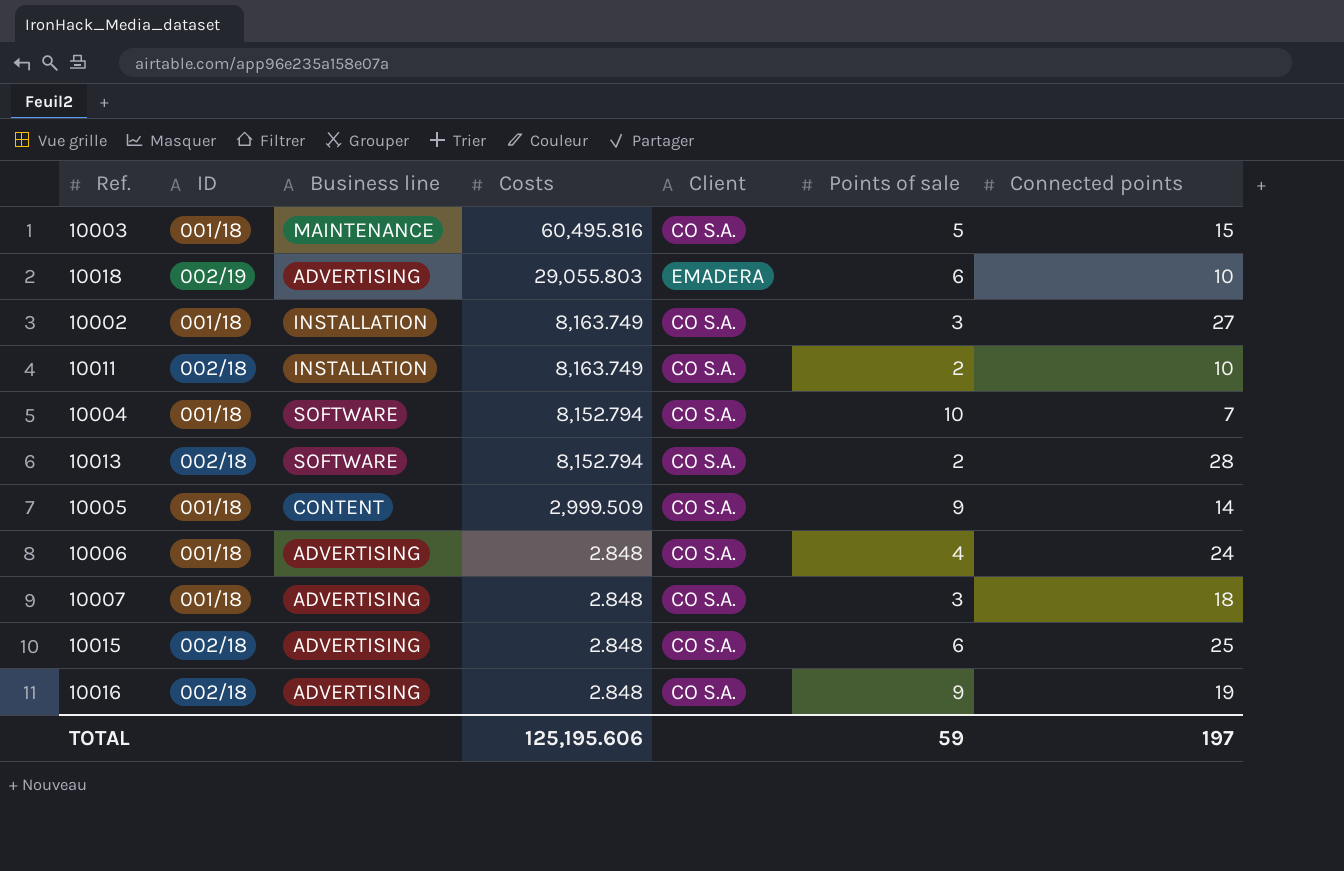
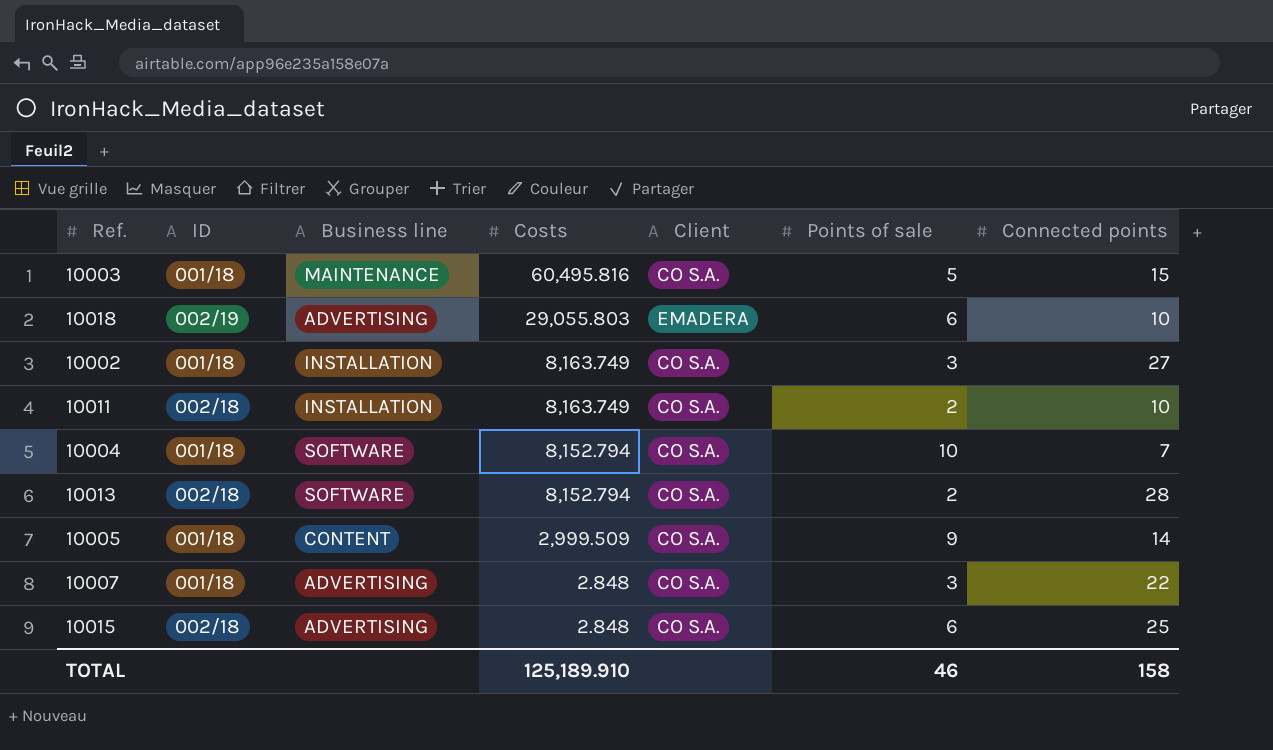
row 10006: 001/18 | ADVERTISING | 2.848 | CO S.A. | 4 | 24 -> none
row 10016: 002/18 | ADVERTISING | 2.848 | CO S.A. | 9 | 19 -> none
10007 | Connected points: 18 -> 22
TOTAL | Costs: 125,195.606 -> 125,189.910
TOTAL | Points of sale: 59 -> 46
TOTAL | Connected points: 197 -> 158

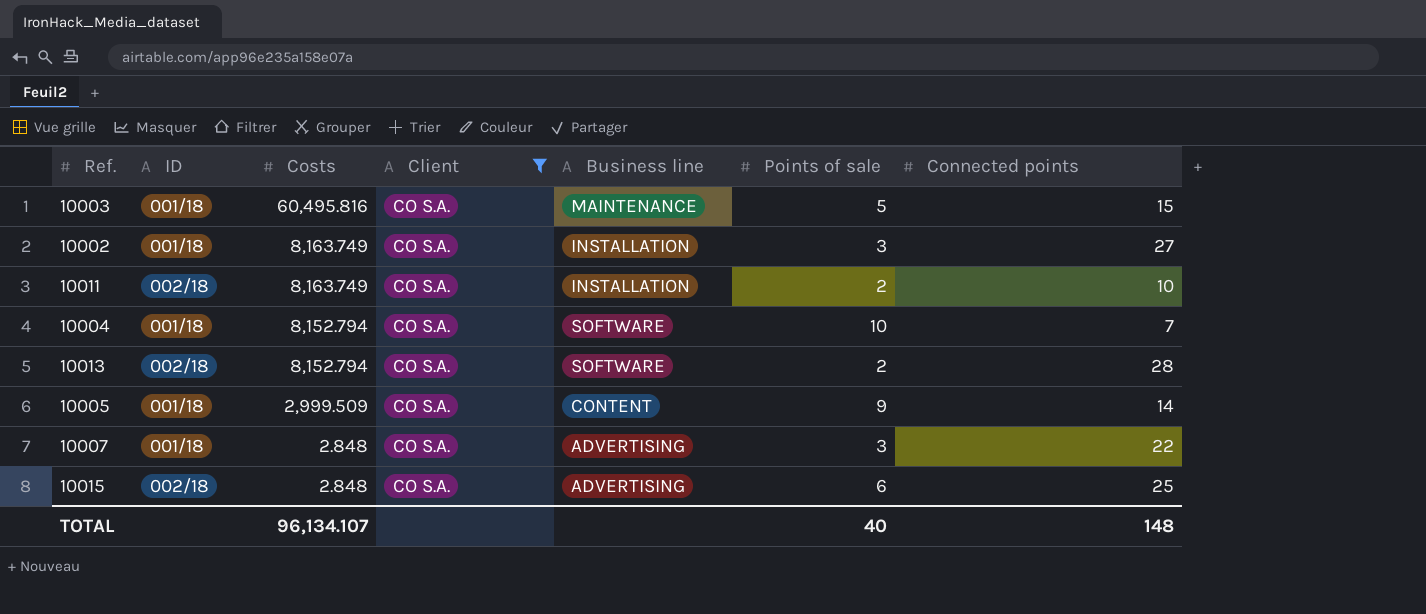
filter: none -> Client = CO S.A.
column Business line | position: 3 -> 5
TOTAL | Costs: 125,189.910 -> 96,134.107
TOTAL | Points of sale: 46 -> 40
TOTAL | Connected points: 158 -> 148

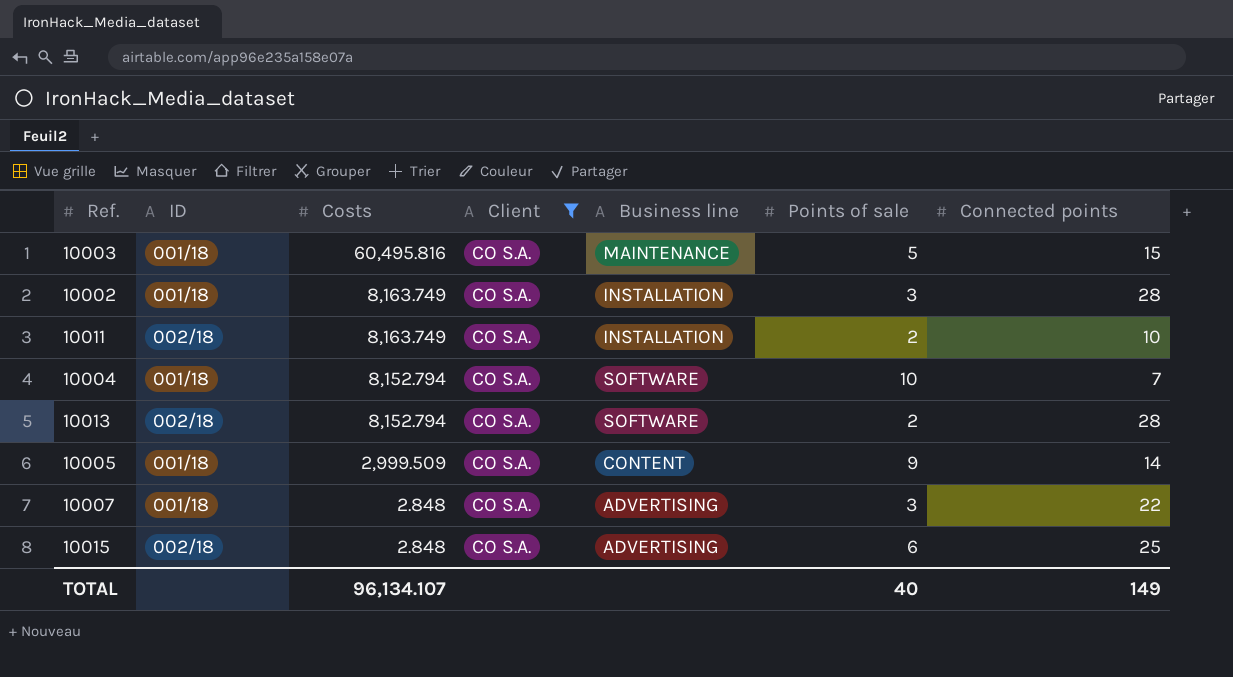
10002 | Connected points: 27 -> 28
TOTAL | Connected points: 148 -> 149

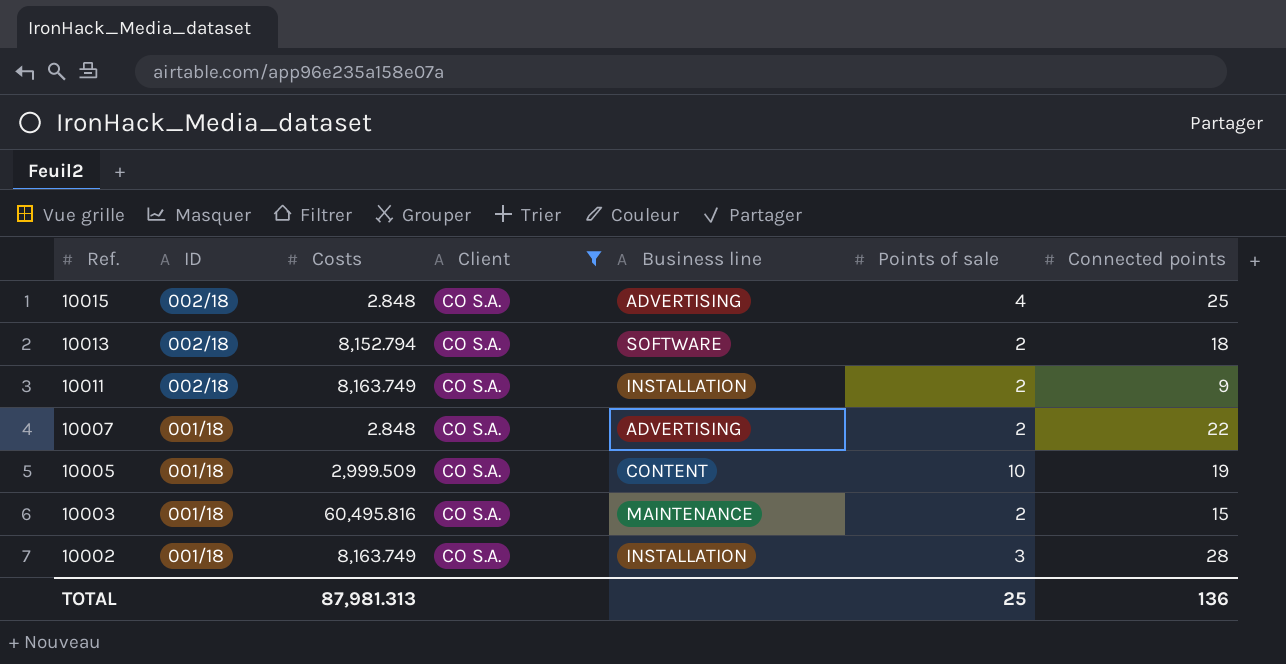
row order: Costs descending -> Ref. descending
row 10004: 001/18 | 8,152.794 | CO S.A. | SOFTWARE | 10 | 7 -> none
10015 | Points of sale: 6 -> 4
10013 | Connected points: 28 -> 18
10011 | Connected points: 10 -> 9
10007 | Points of sale: 3 -> 2
10005 | Points of sale: 9 -> 10
10005 | Connected points: 14 -> 19
10003 | Points of sale: 5 -> 2
TOTAL | Costs: 96,134.107 -> 87,981.313
TOTAL | Points of sale: 40 -> 25
TOTAL | Connected points: 149 -> 136

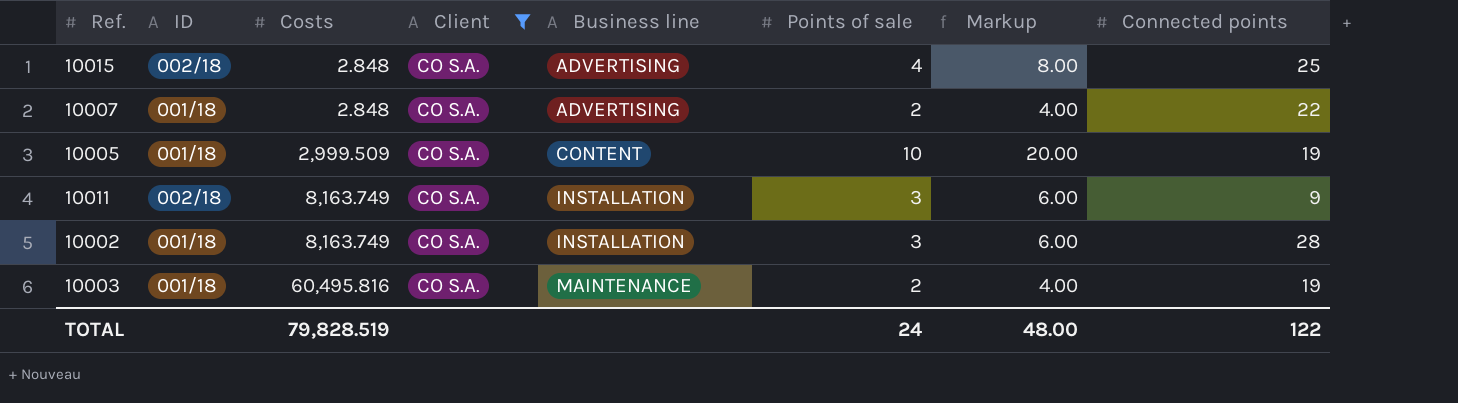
row order: Ref. descending -> Costs ascending
column Markup | formula: none -> [Points of sale] * 2
row 10013: 002/18 | 8,152.794 | CO S.A. | SOFTWARE | 2 | 18 -> none
10011 | Points of sale: 2 -> 3
10003 | Connected points: 15 -> 19
TOTAL | Costs: 87,981.313 -> 79,828.519
TOTAL | Points of sale: 25 -> 24
TOTAL | Connected points: 136 -> 122

